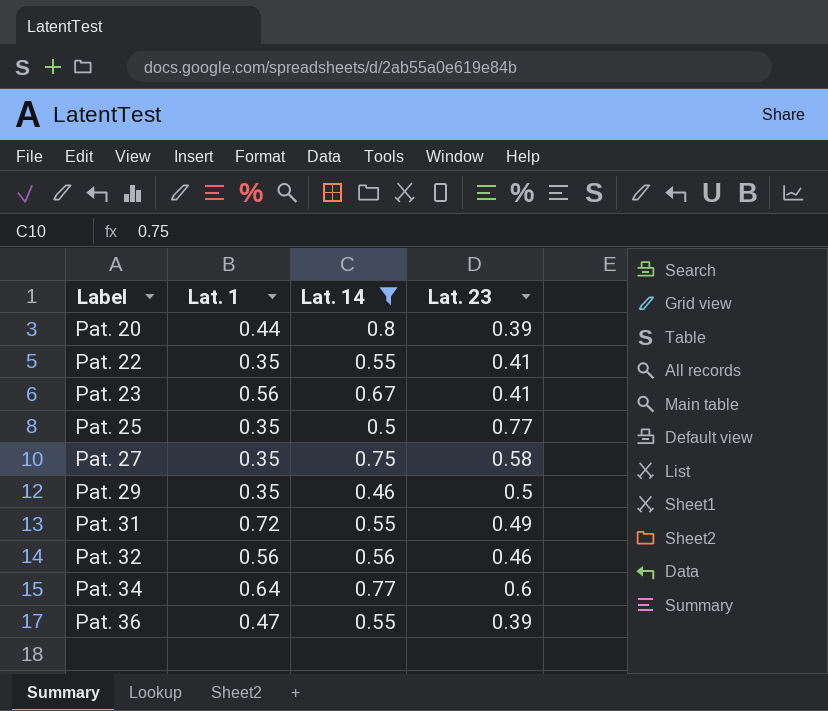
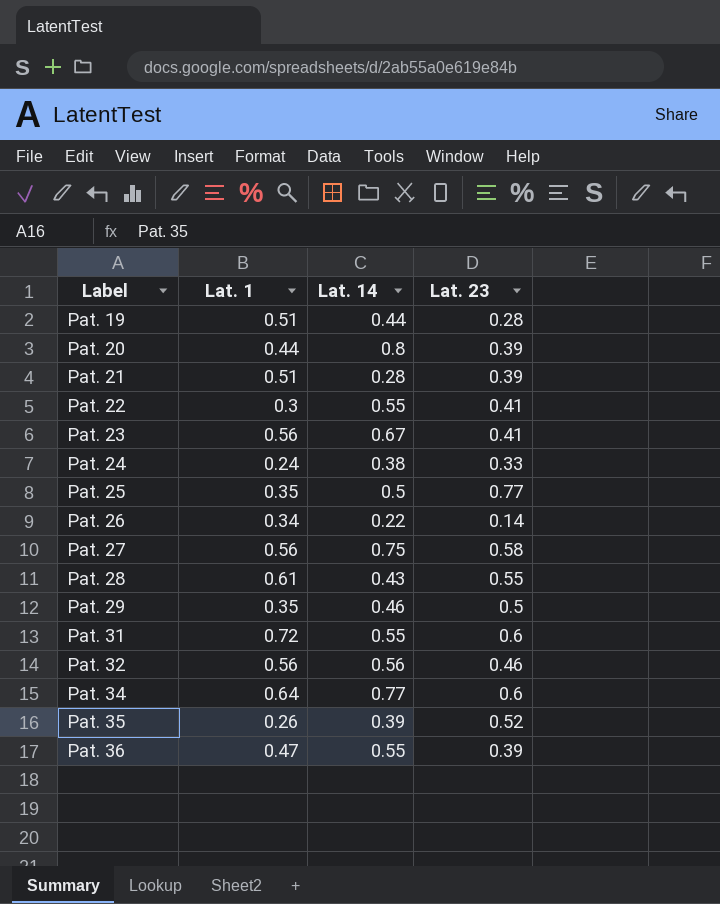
filter: Lat. 14 >= 0.46 -> none
Pat. 22 | Lat. 1: 0.35 -> 0.3
Pat. 27 | Lat. 1: 0.35 -> 0.56
Pat. 31 | Lat. 23: 0.49 -> 0.6

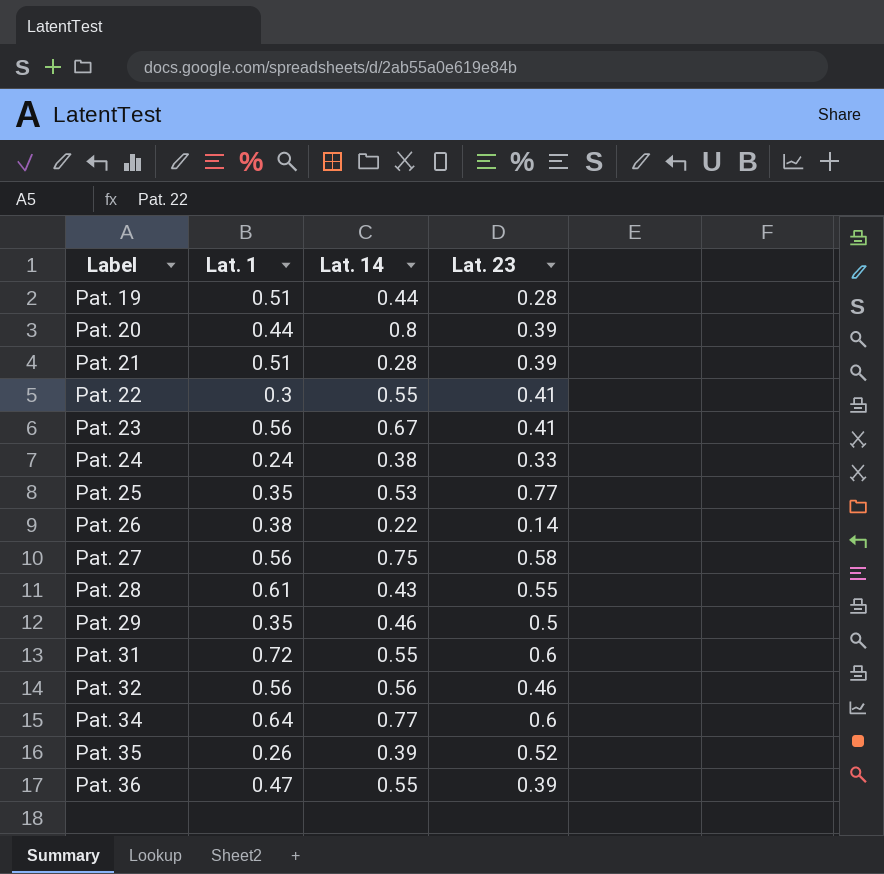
Pat. 25 | Lat. 14: 0.5 -> 0.53
Pat. 26 | Lat. 1: 0.34 -> 0.38

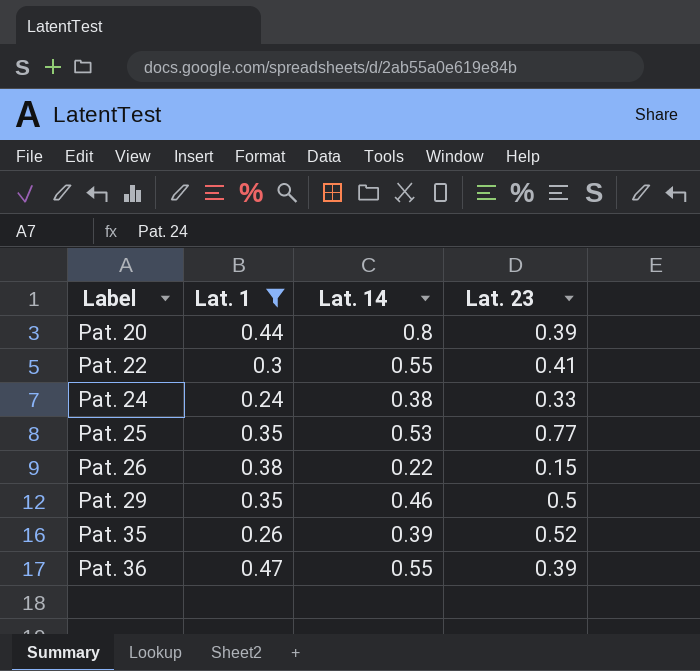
filter: none -> Lat. 1 <= 0.47
Pat. 26 | Lat. 23: 0.14 -> 0.15

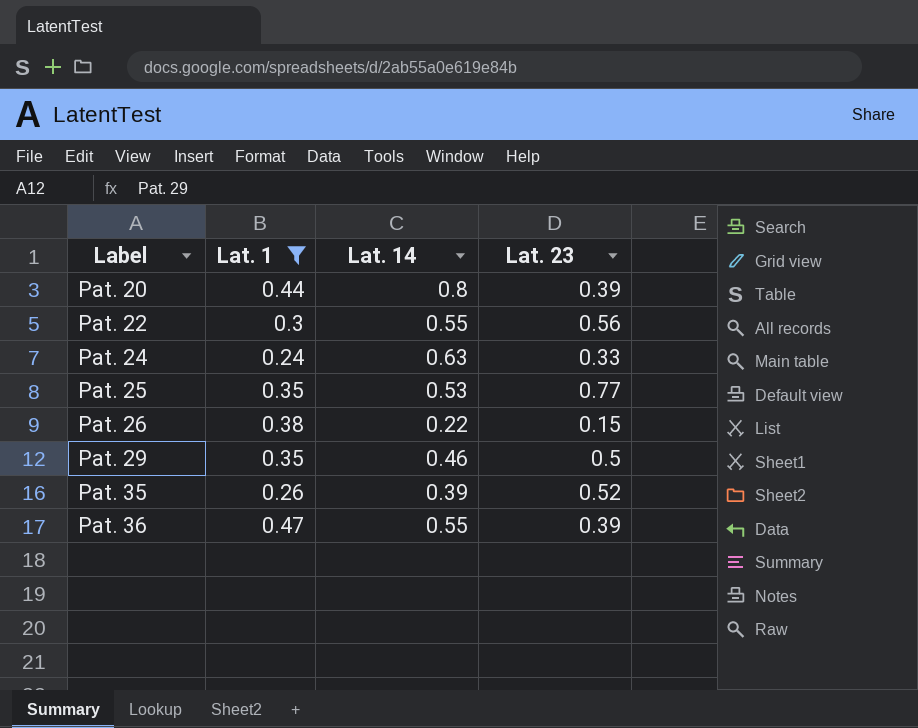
Pat. 22 | Lat. 23: 0.41 -> 0.56
Pat. 24 | Lat. 14: 0.38 -> 0.63

